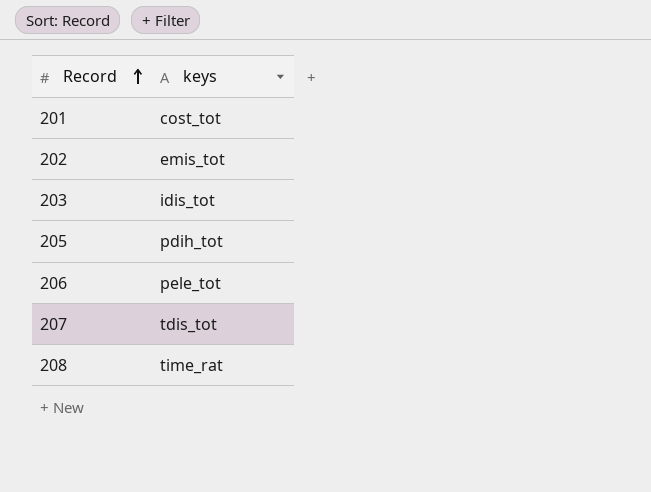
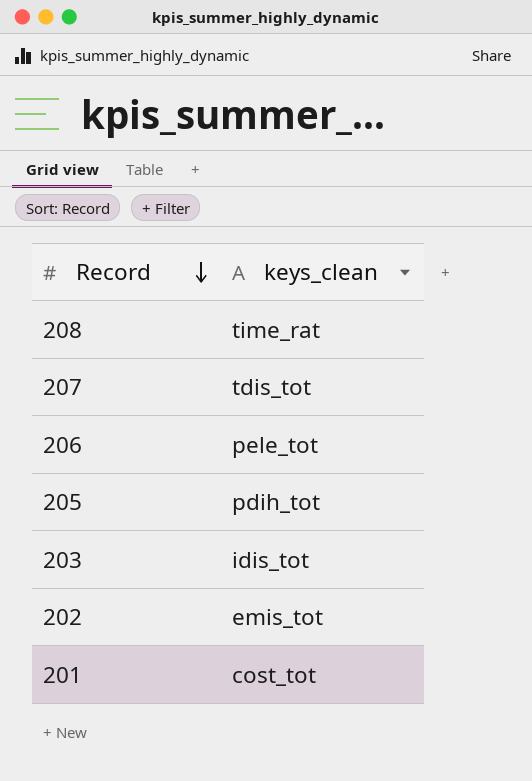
row order: Record ascending -> Record descending
column name: keys -> keys_clean

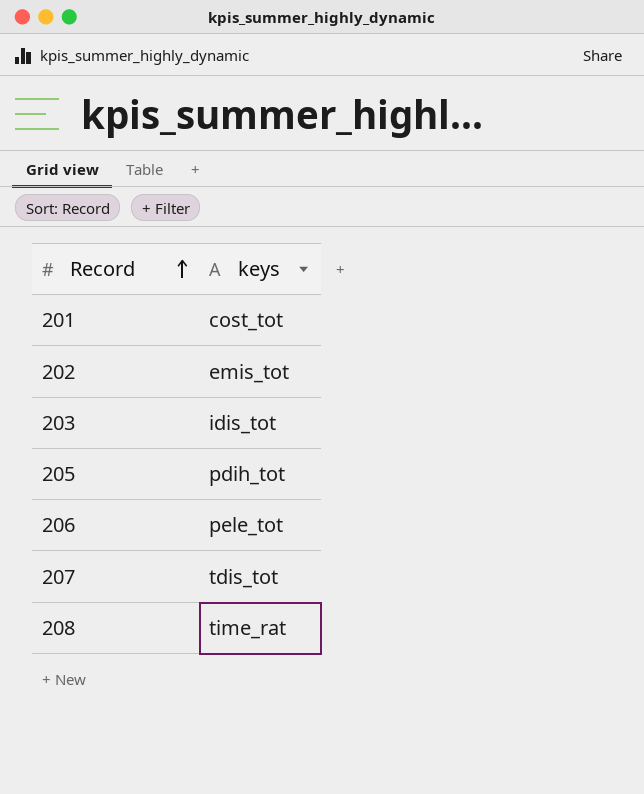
row order: Record descending -> Record ascending
column name: keys_clean -> keys

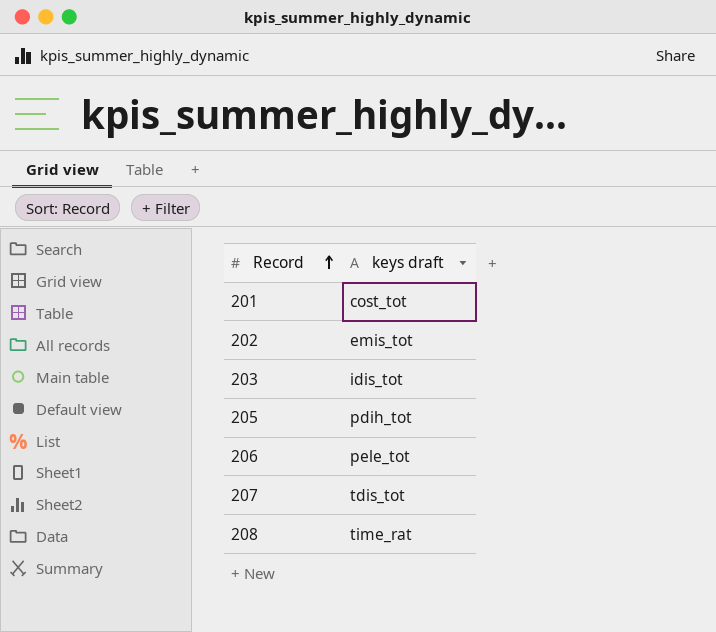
column name: keys -> keys draft

